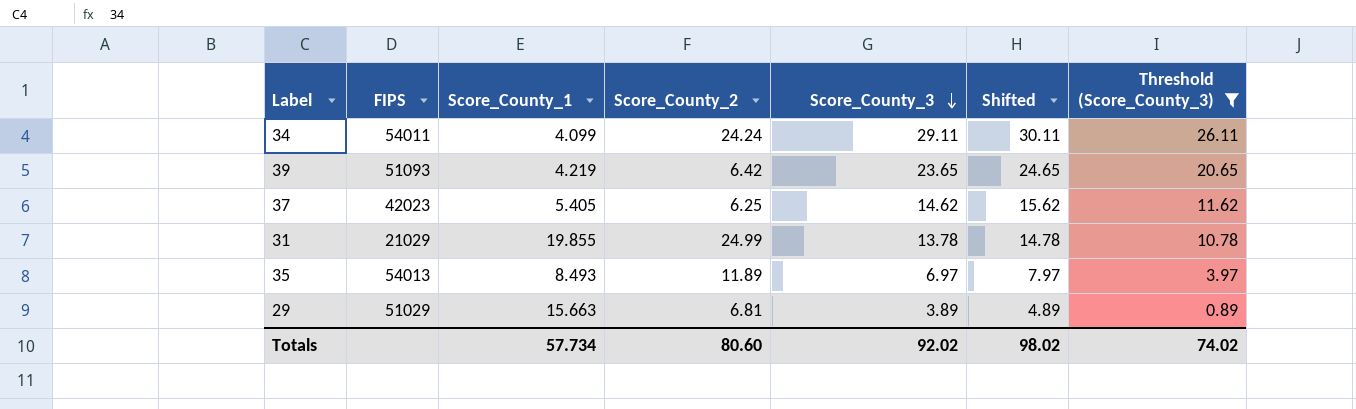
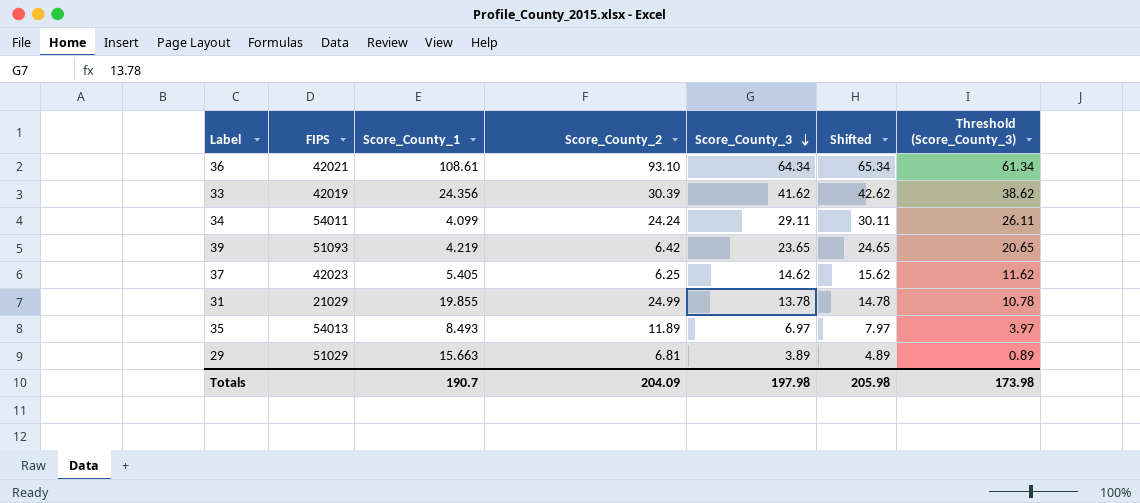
filter: Threshold (Score_County_3) <= 26.11 -> none
Totals | Score_County_1: 57.734 -> 190.7
Totals | Score_County_2: 80.60 -> 204.09
Totals | Score_County_3: 92.02 -> 197.98
Totals | Shifted: 98.02 -> 205.98
Totals | Threshold (Score_County_3): 74.02 -> 173.98

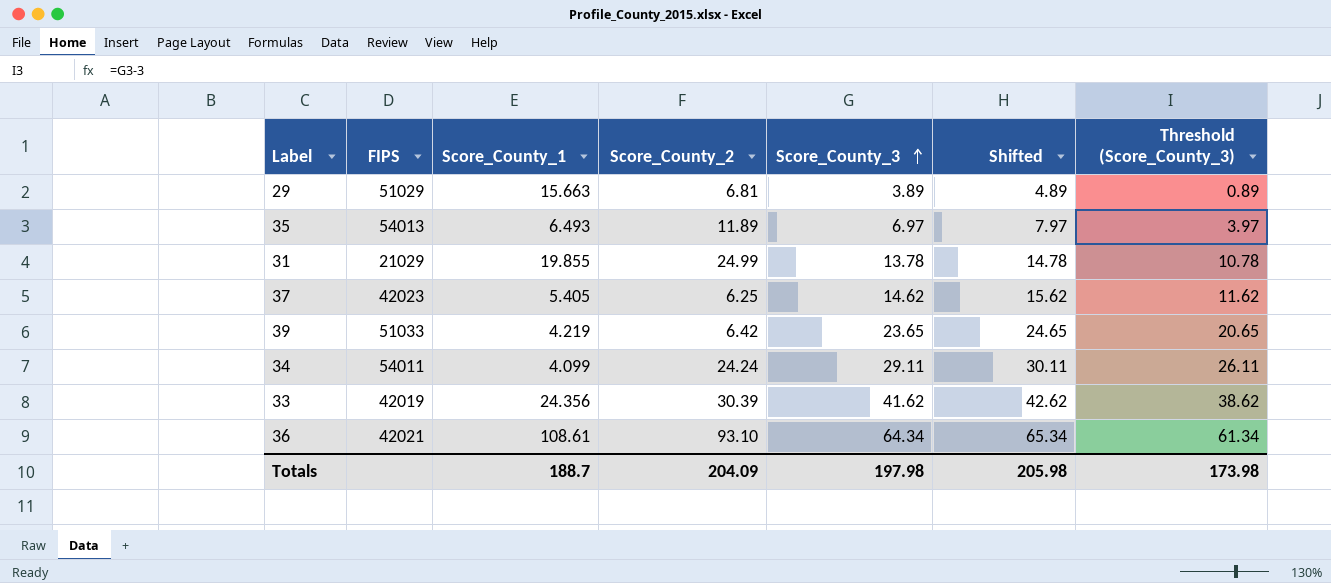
row order: Score_County_3 descending -> Score_County_3 ascending
35 | Score_County_1: 8.493 -> 6.493
39 | FIPS: 51093 -> 51033
Totals | Score_County_1: 190.7 -> 188.7

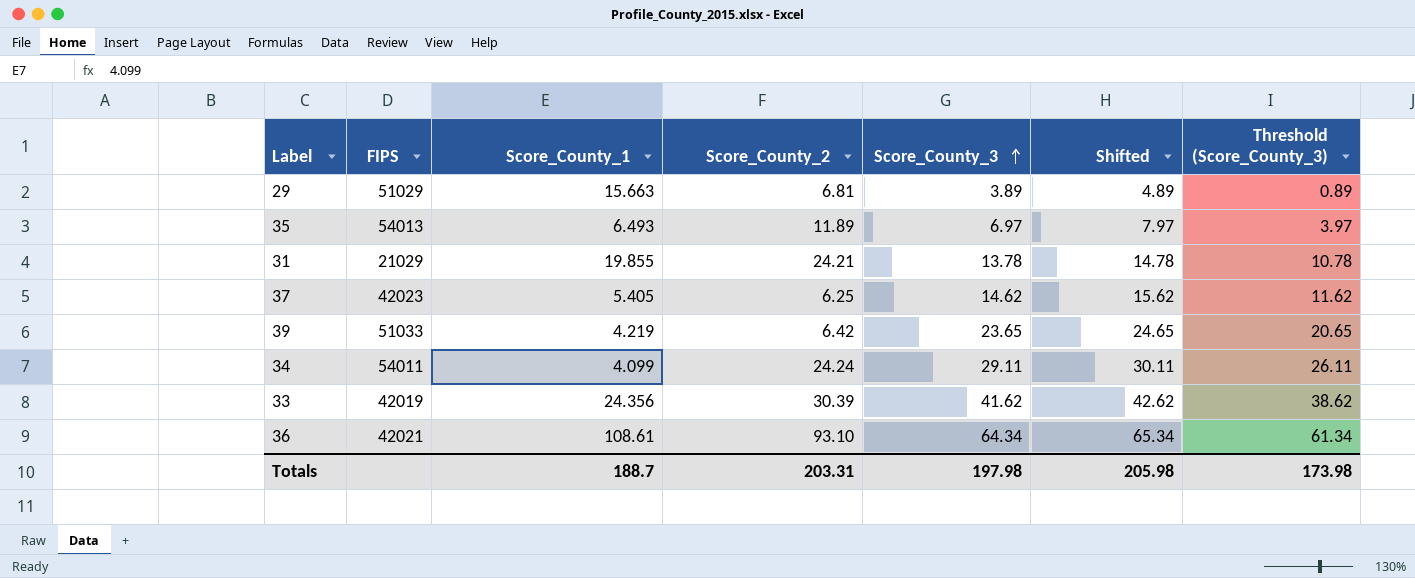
31 | Score_County_2: 24.99 -> 24.21
Totals | Score_County_2: 204.09 -> 203.31

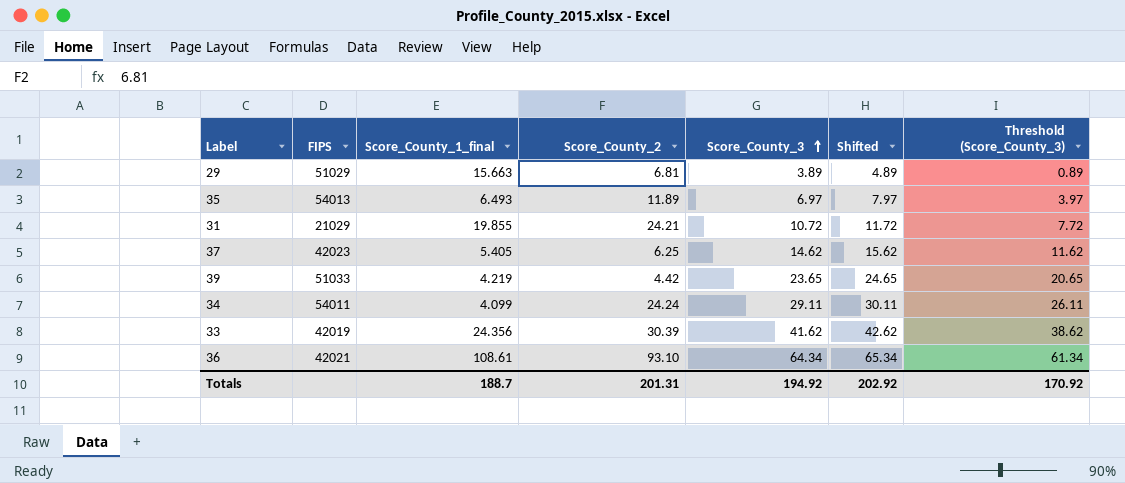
column name: Score_County_1 -> Score_County_1_final
31 | Score_County_3: 13.78 -> 10.72
31 | Shifted: 14.78 -> 11.72
31 | Threshold (Score_County_3): 10.78 -> 7.72
39 | Score_County_2: 6.42 -> 4.42
Totals | Score_County_2: 203.31 -> 201.31
Totals | Score_County_3: 197.98 -> 194.92
Totals | Shifted: 205.98 -> 202.92
Totals | Threshold (Score_County_3): 173.98 -> 170.92

